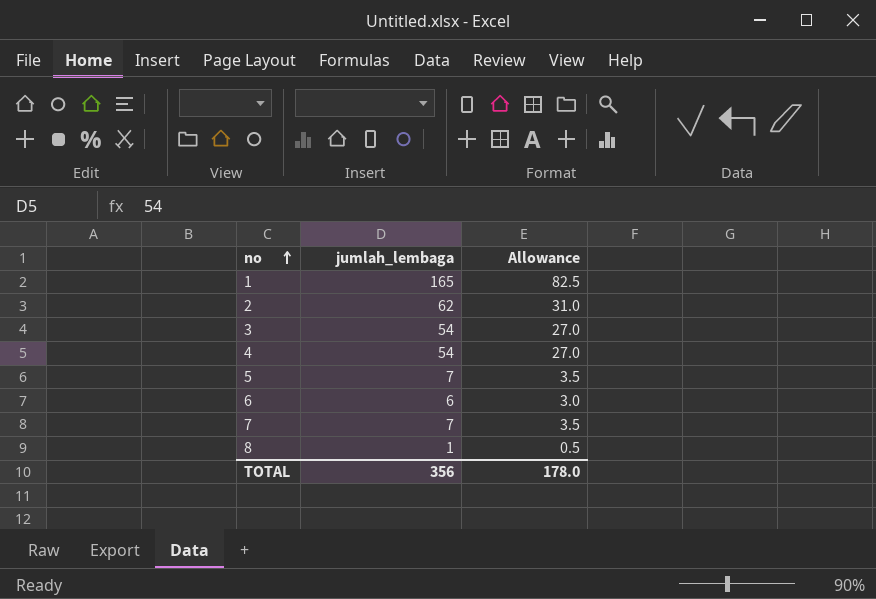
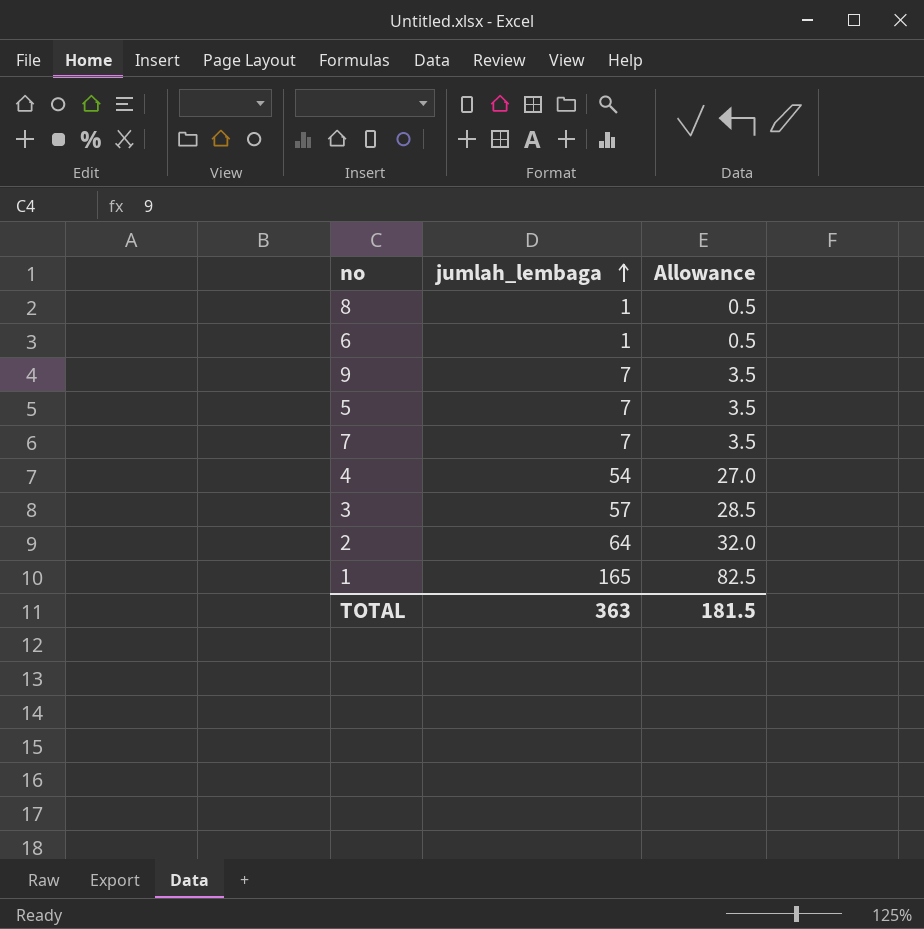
row order: no ascending -> jumlah_lembaga ascending
6 | jumlah_lembaga: 6 -> 1
6 | Allowance: 3.0 -> 0.5
row 9: none -> 7 | 3.5
3 | jumlah_lembaga: 54 -> 57
3 | Allowance: 27.0 -> 28.5
2 | jumlah_lembaga: 62 -> 64
2 | Allowance: 31.0 -> 32.0
TOTAL | jumlah_lembaga: 356 -> 363
TOTAL | Allowance: 178.0 -> 181.5

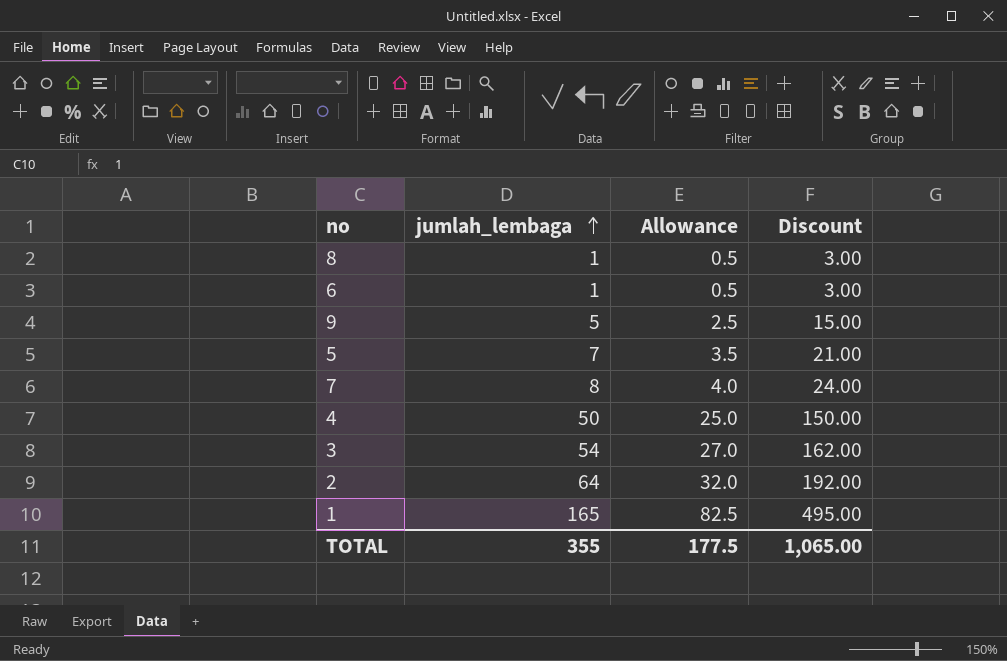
column Discount | formula: none -> [jumlah_lembaga] * 3
9 | jumlah_lembaga: 7 -> 5
9 | Allowance: 3.5 -> 2.5
7 | jumlah_lembaga: 7 -> 8
7 | Allowance: 3.5 -> 4.0
4 | jumlah_lembaga: 54 -> 50
4 | Allowance: 27.0 -> 25.0
3 | jumlah_lembaga: 57 -> 54
3 | Allowance: 28.5 -> 27.0
TOTAL | jumlah_lembaga: 363 -> 355
TOTAL | Allowance: 181.5 -> 177.5

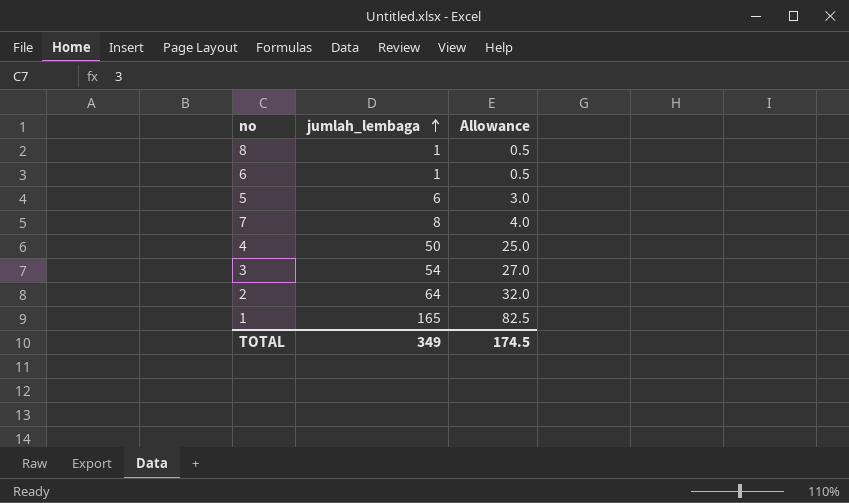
column Discount | formula: [jumlah_lembaga] * 3 -> none
row 9: 5 | 2.5 | 15.00 -> none
5 | jumlah_lembaga: 7 -> 6
5 | Allowance: 3.5 -> 3.0
TOTAL | jumlah_lembaga: 355 -> 349
TOTAL | Allowance: 177.5 -> 174.5

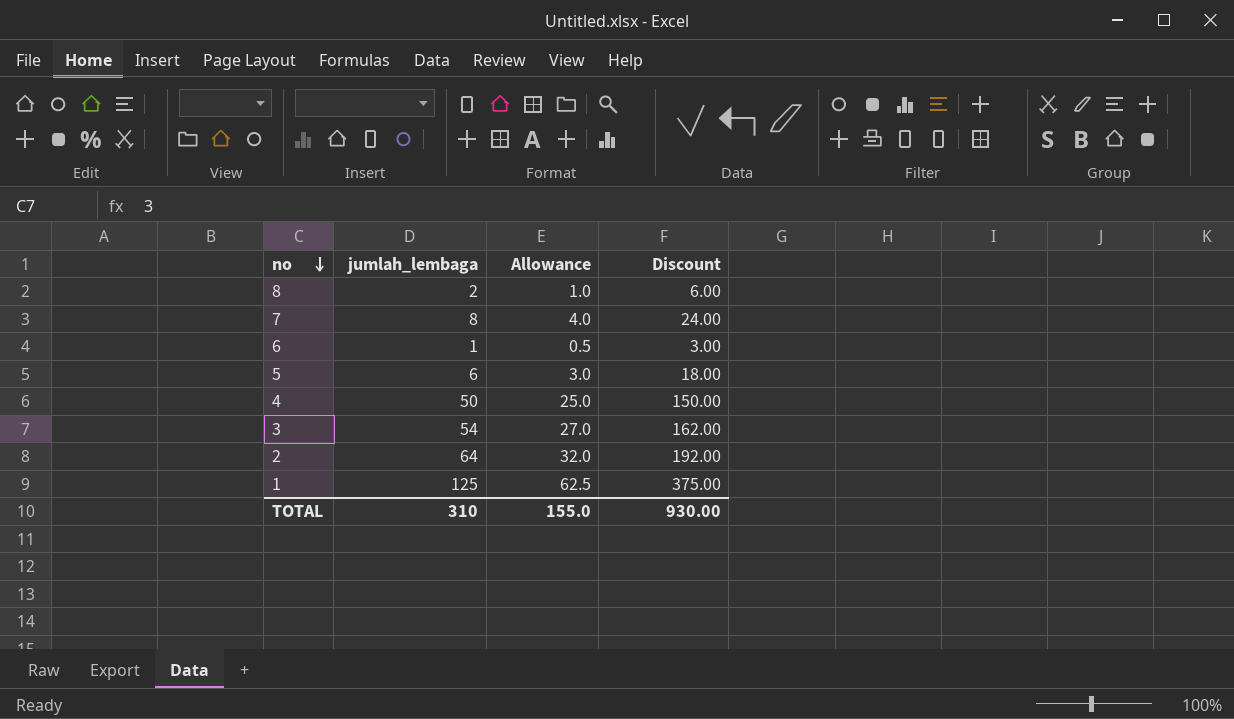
row order: jumlah_lembaga ascending -> no descending
column Discount | formula: none -> [jumlah_lembaga] * 3
8 | jumlah_lembaga: 1 -> 2
8 | Allowance: 0.5 -> 1.0
1 | jumlah_lembaga: 165 -> 125
1 | Allowance: 82.5 -> 62.5
TOTAL | jumlah_lembaga: 349 -> 310
TOTAL | Allowance: 174.5 -> 155.0

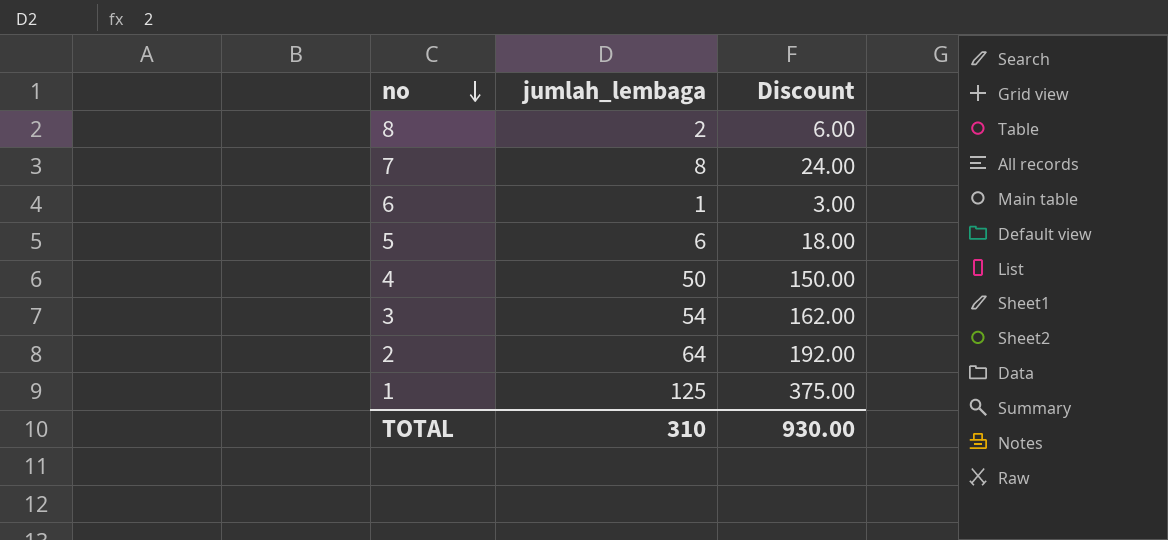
column Allowance | formula: [jumlah_lembaga] * 0.5 -> none

